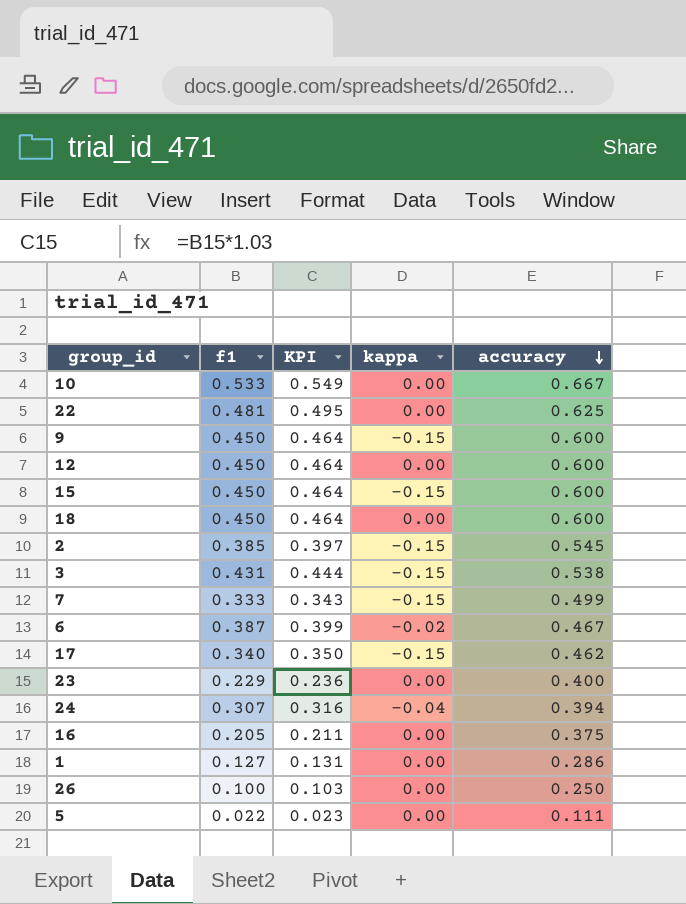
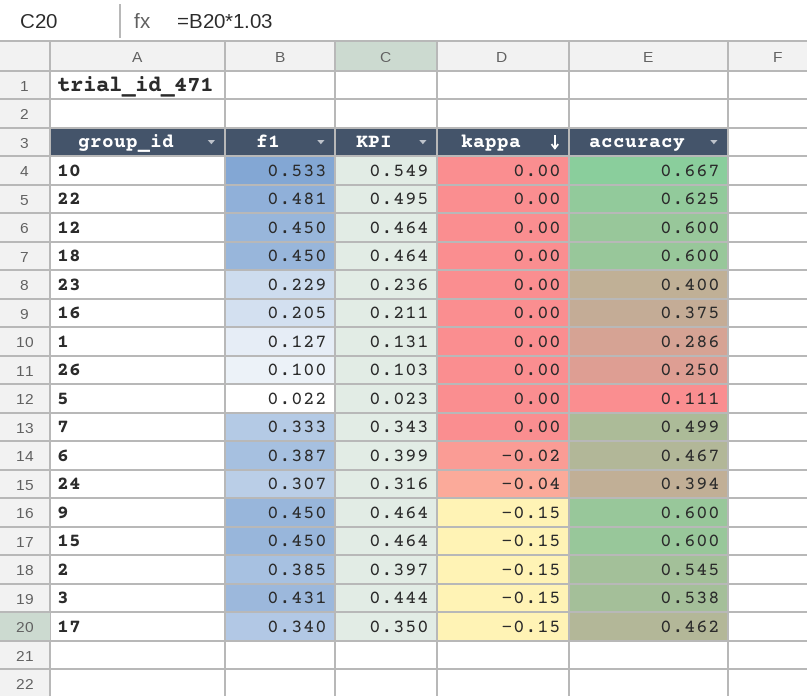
row order: accuracy descending -> kappa descending
7 | kappa: -0.15 -> 0.00

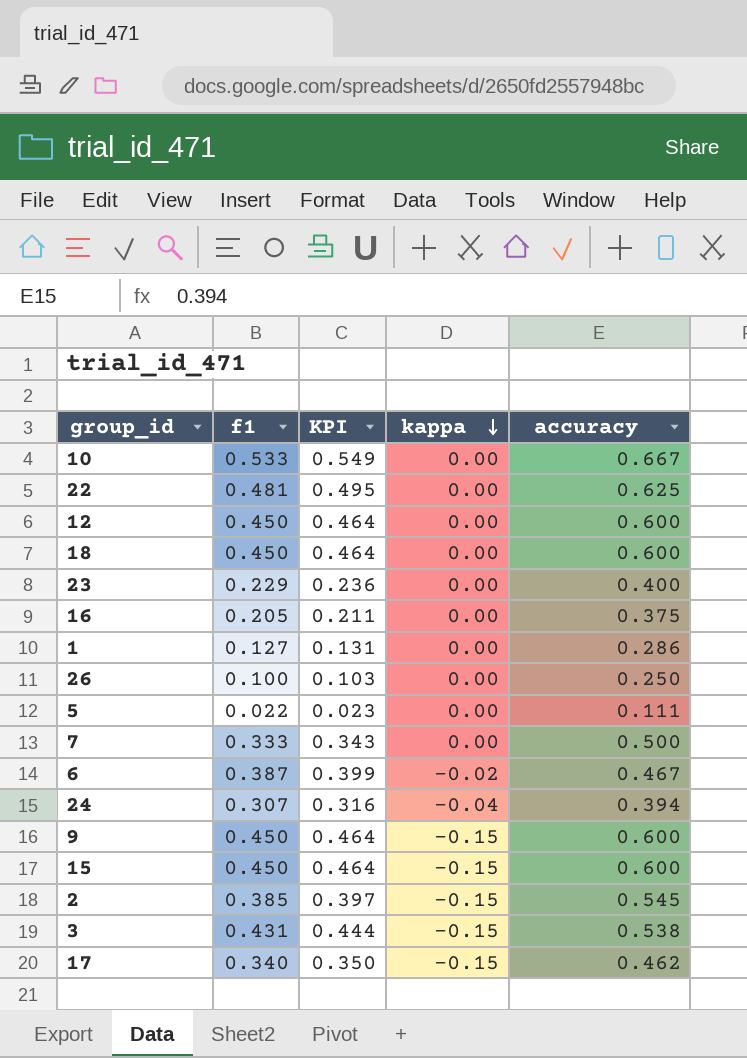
7 | accuracy: 0.499 -> 0.500

